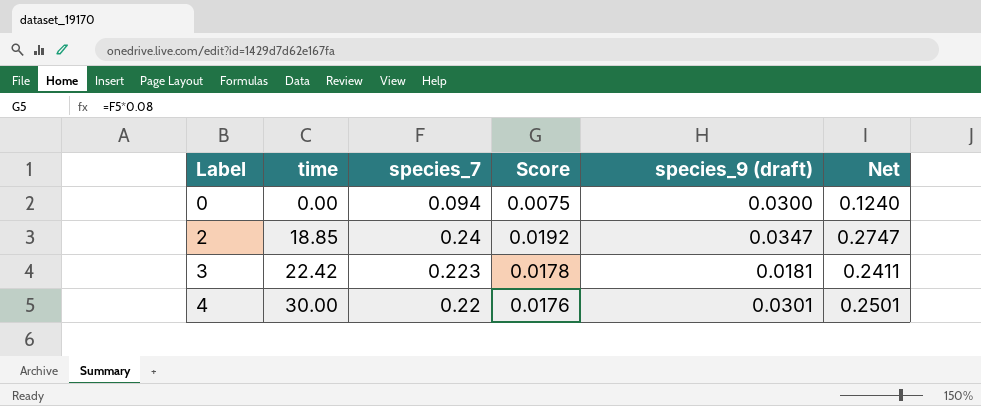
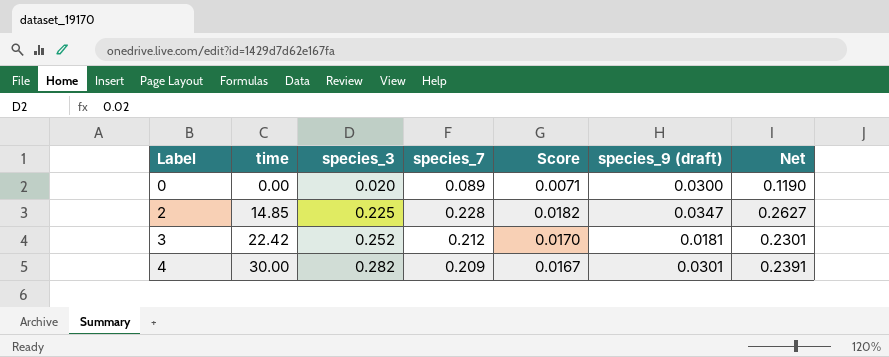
column species_3 | position: none -> 3
0 | species_7: 0.094 -> 0.089
0 | Score: 0.0075 -> 0.0071
0 | Net: 0.1240 -> 0.1190
2 | time: 18.85 -> 14.85
2 | species_7: 0.24 -> 0.228
2 | Score: 0.0192 -> 0.0182
2 | Net: 0.2747 -> 0.2627
3 | species_7: 0.223 -> 0.212
3 | Score: 0.0178 -> 0.0170
3 | Net: 0.2411 -> 0.2301
4 | species_7: 0.22 -> 0.209
4 | Score: 0.0176 -> 0.0167
4 | Net: 0.2501 -> 0.2391

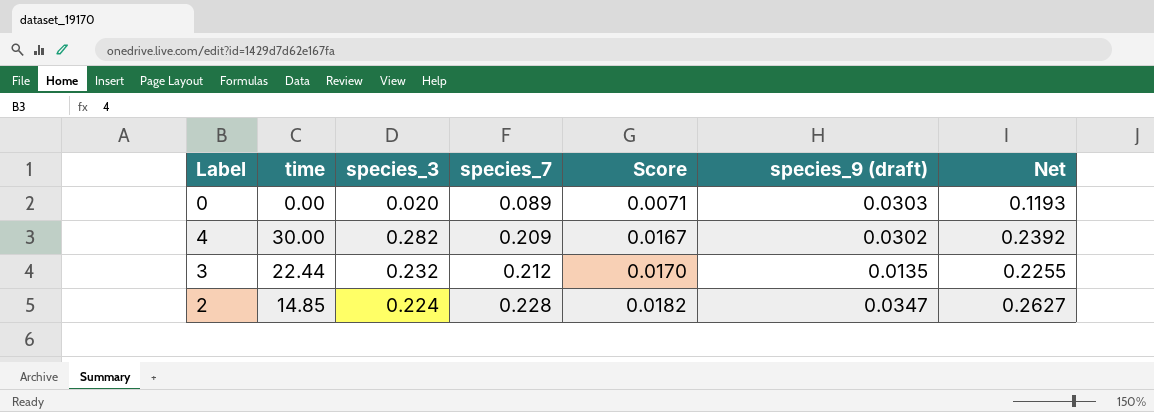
row order: Label ascending -> species_7 ascending
0 | species_9 (draft): 0.0300 -> 0.0303
0 | Net: 0.1190 -> 0.1193
4 | species_9 (draft): 0.0301 -> 0.0302
4 | Net: 0.2391 -> 0.2392
3 | time: 22.42 -> 22.44
3 | species_3: 0.252 -> 0.232
3 | species_9 (draft): 0.0181 -> 0.0135
3 | Net: 0.2301 -> 0.2255
2 | species_3: 0.225 -> 0.224

